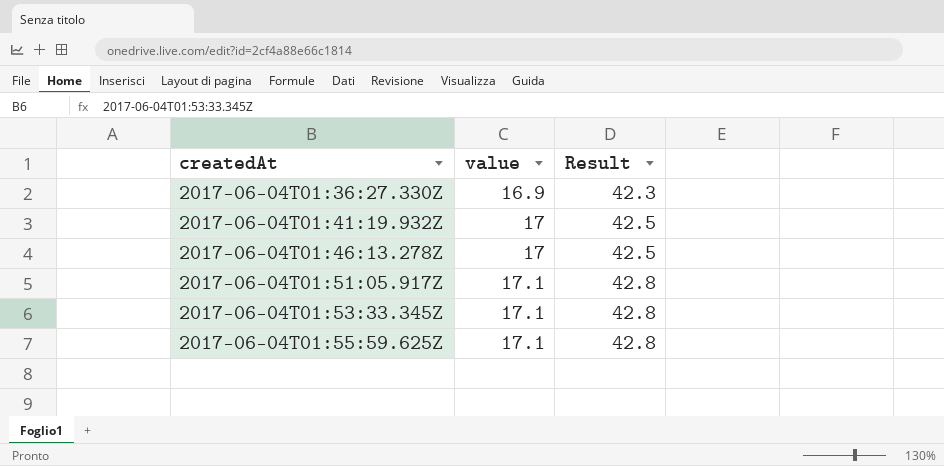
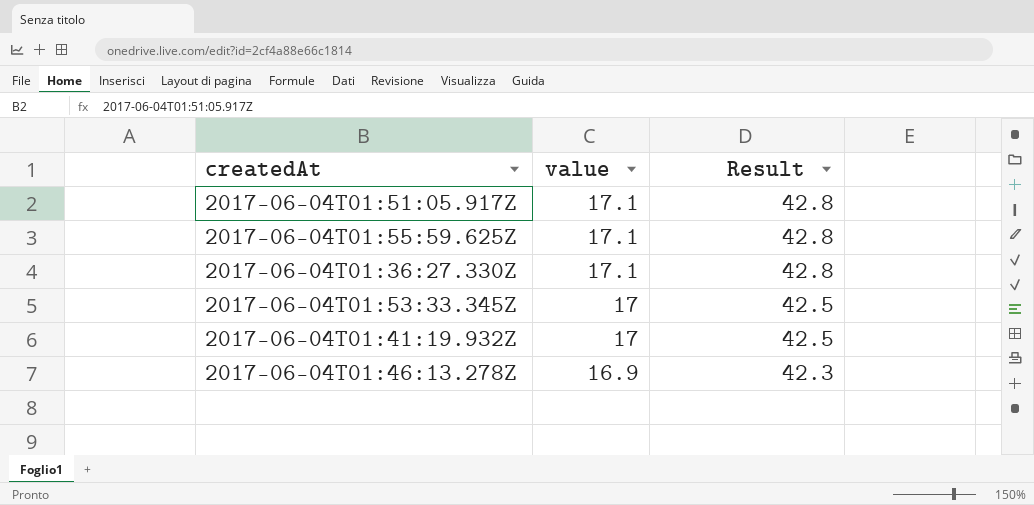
row order: createdAt ascending -> value descending
2017-06-04T01:36:27.330Z | value: 16.9 -> 17.1
2017-06-04T01:36:27.330Z | Result: 42.3 -> 42.8
2017-06-04T01:53:33.345Z | value: 17.1 -> 17
2017-06-04T01:53:33.345Z | Result: 42.8 -> 42.5
2017-06-04T01:46:13.278Z | value: 17 -> 16.9
2017-06-04T01:46:13.278Z | Result: 42.5 -> 42.3

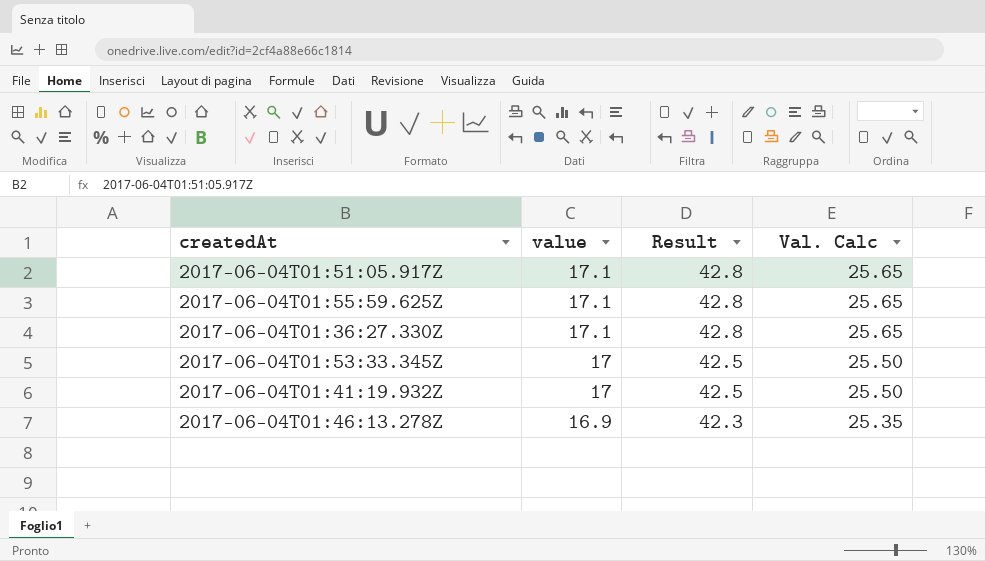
column Val. Calc | formula: none -> [value] * 1.5

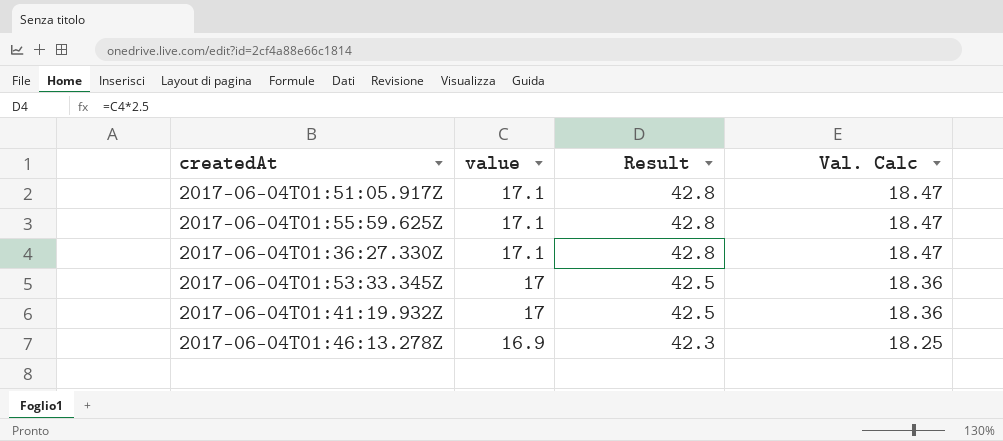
column Val. Calc | formula: [value] * 1.5 -> [value] * 1.08

